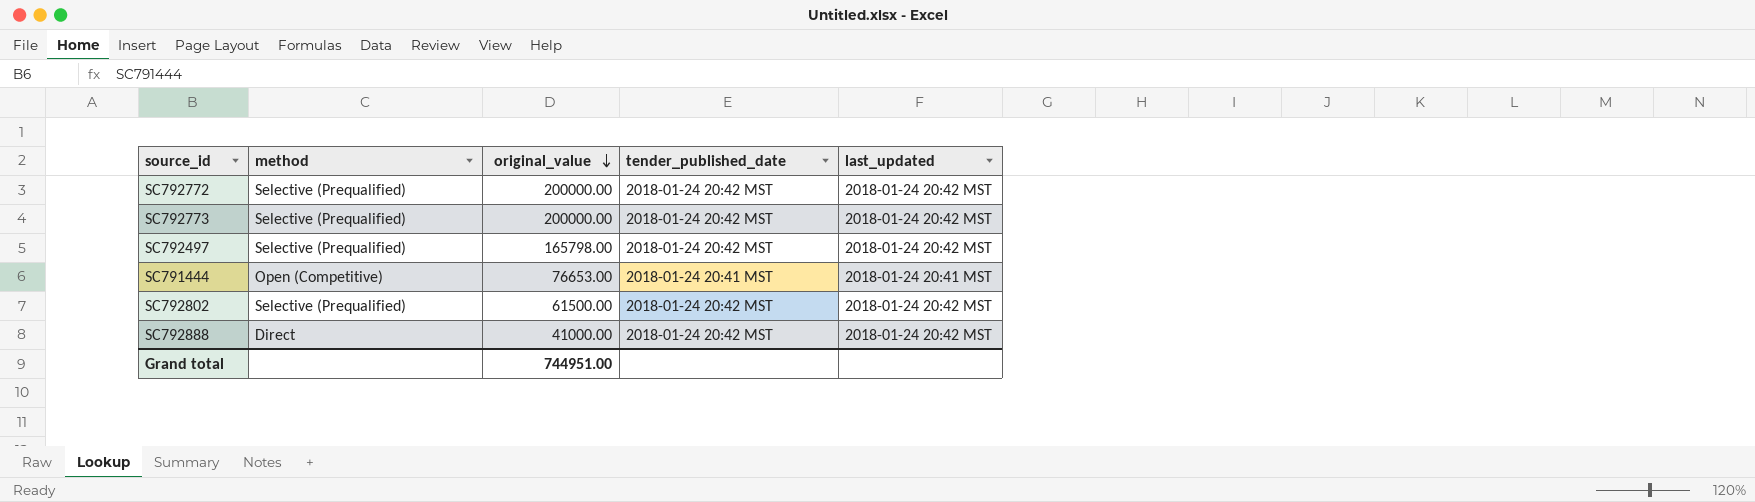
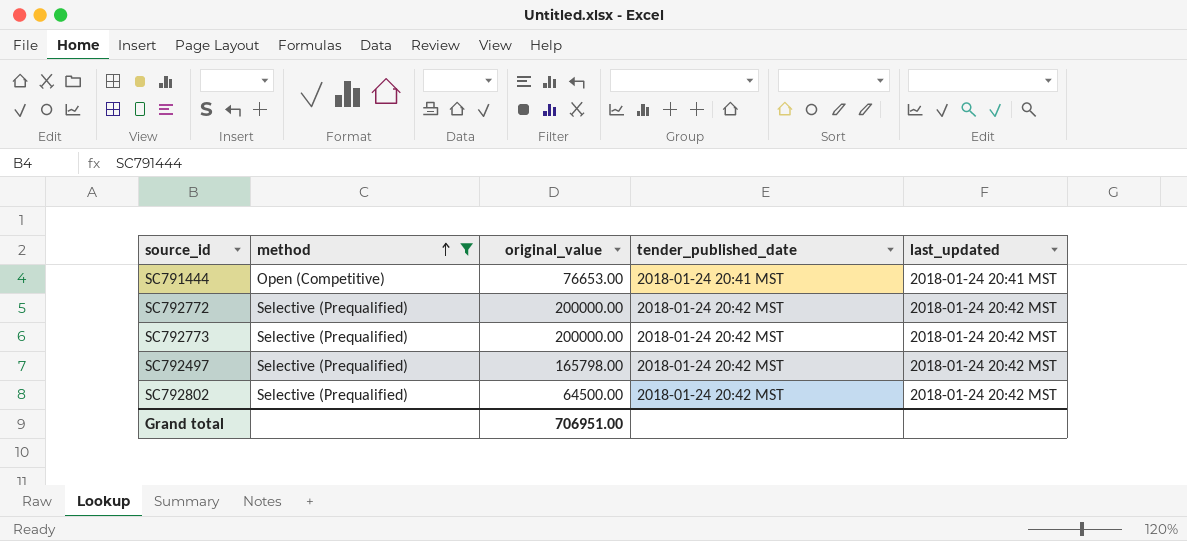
filter: none -> method != Direct
row order: original_value descending -> method ascending
SC792802 | original_value: 61500.00 -> 64500.00
Grand total | original_value: 744951.00 -> 706951.00

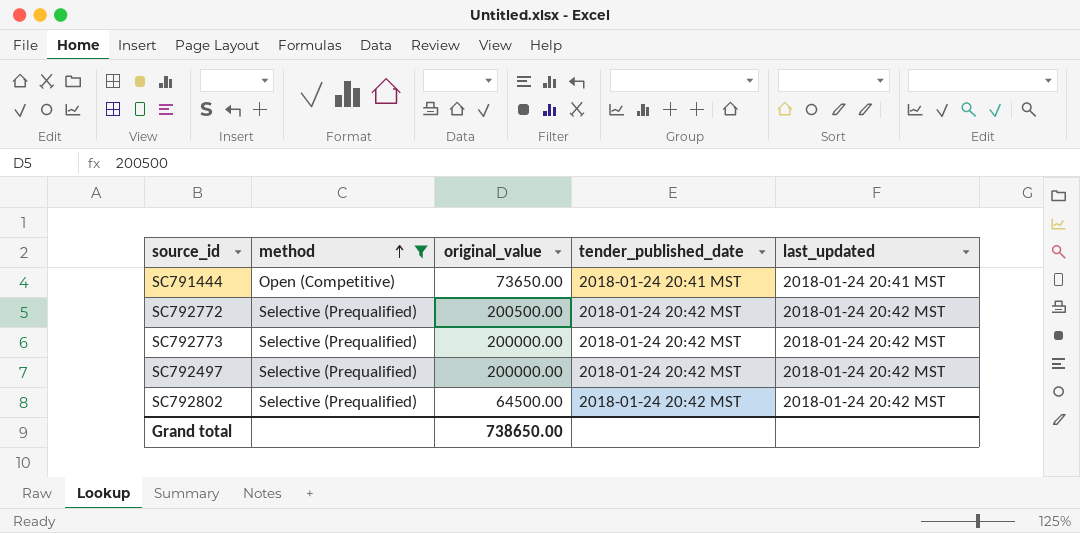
SC791444 | original_value: 76653.00 -> 73650.00
SC792772 | original_value: 200000.00 -> 200500.00
SC792497 | original_value: 165798.00 -> 200000.00
Grand total | original_value: 706951.00 -> 738650.00

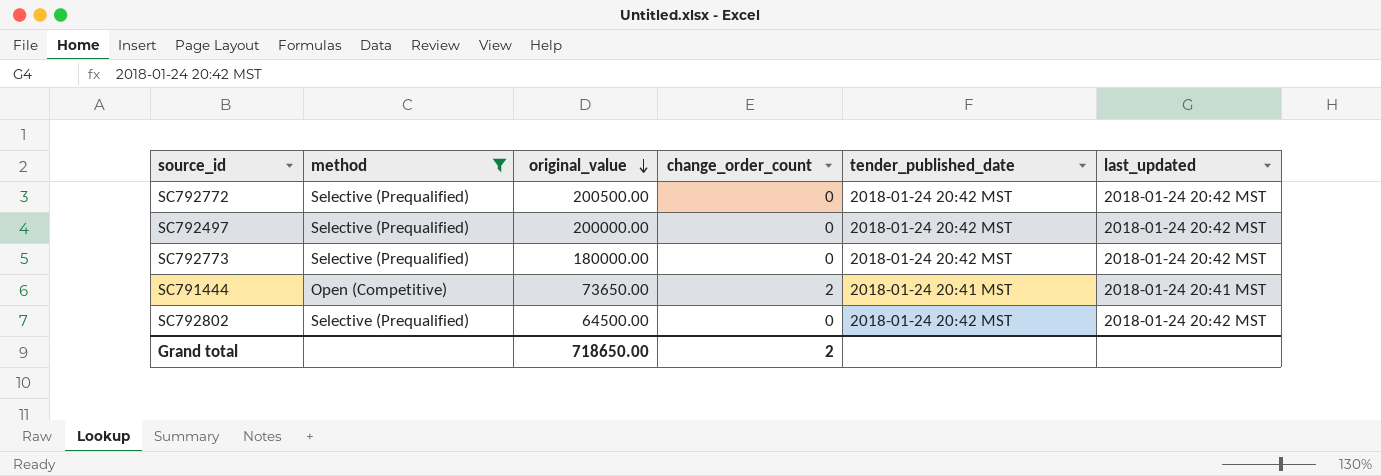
row order: method ascending -> original_value descending
column change_order_count | position: none -> 4
SC792773 | original_value: 200000.00 -> 180000.00
Grand total | original_value: 738650.00 -> 718650.00

